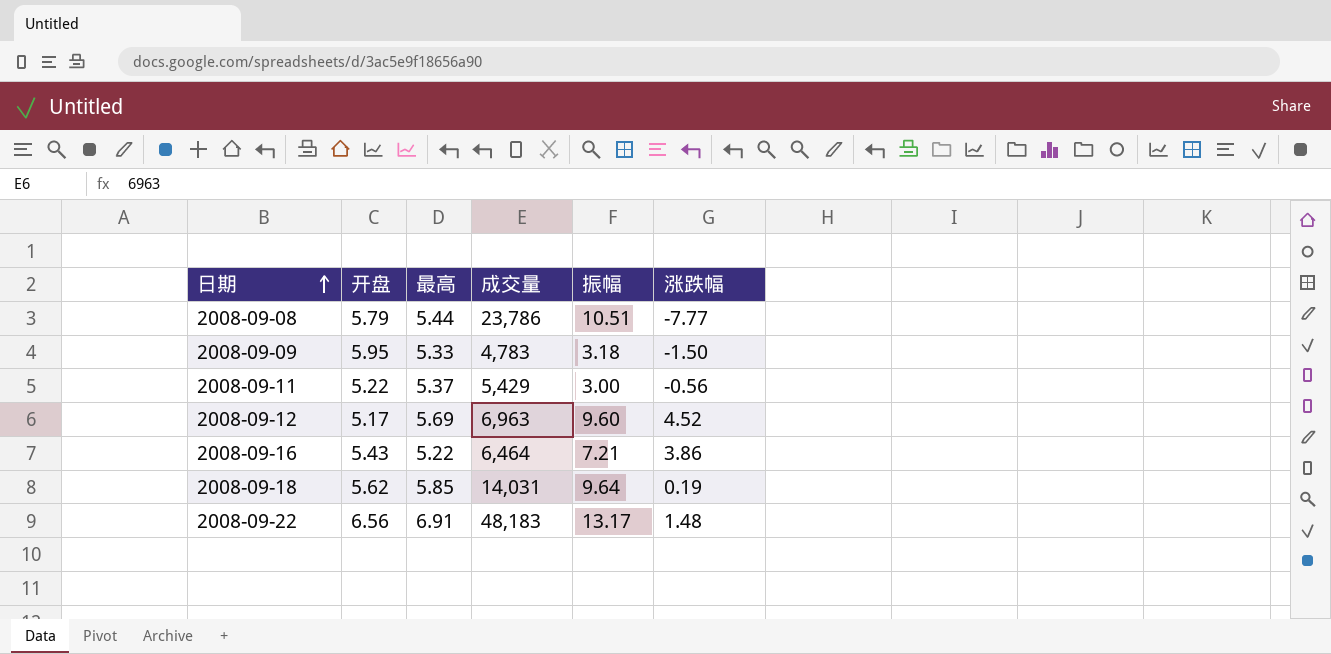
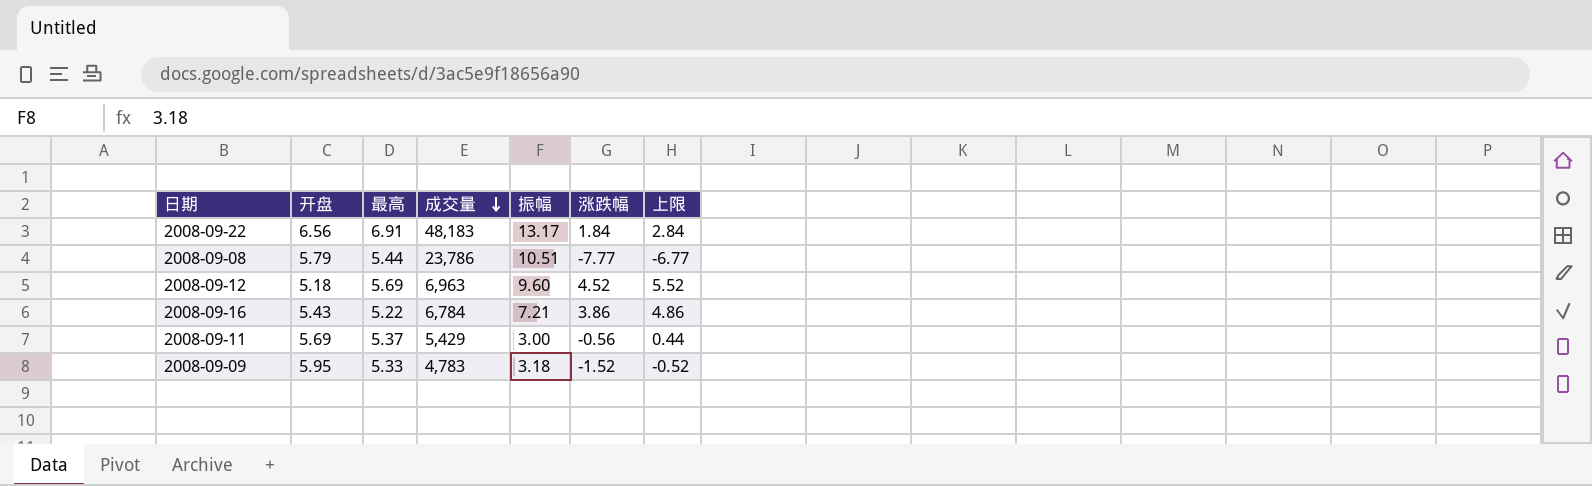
row order: 日期 ascending -> 成交量 descending
column 上限 | formula: none -> [涨跌幅] + 1
row 2008-09-18: 5.62 | 5.85 | 14,031 | 9.64 | 0.19 -> none
2008-09-22 | 涨跌幅: 1.48 -> 1.84
2008-09-12 | 开盘: 5.17 -> 5.18
2008-09-16 | 成交量: 6,464 -> 6,784
2008-09-11 | 开盘: 5.22 -> 5.69
2008-09-09 | 涨跌幅: -1.50 -> -1.52

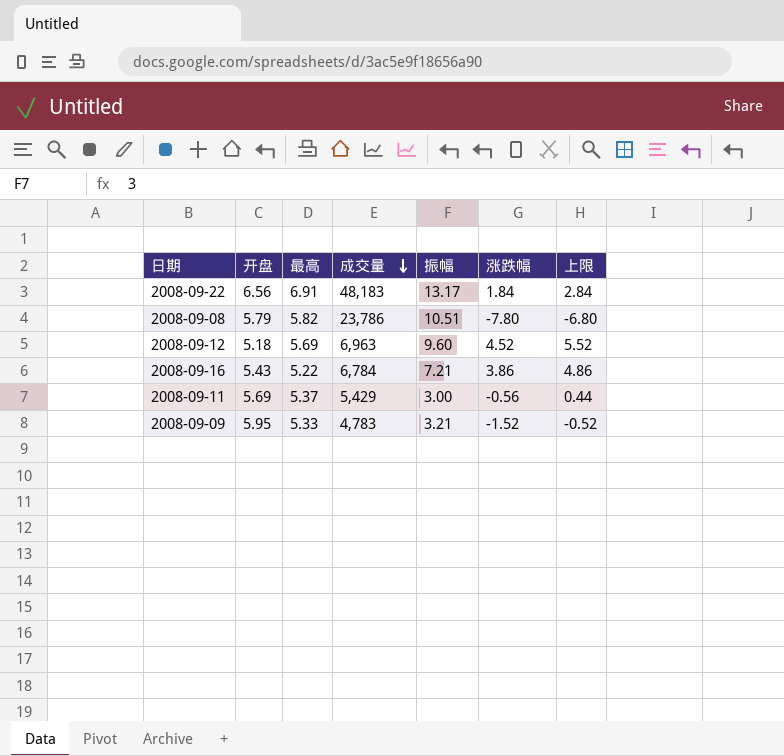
2008-09-08 | 最高: 5.44 -> 5.82
2008-09-08 | 涨跌幅: -7.77 -> -7.80
2008-09-08 | 上限: -6.77 -> -6.80
2008-09-09 | 振幅: 3.18 -> 3.21

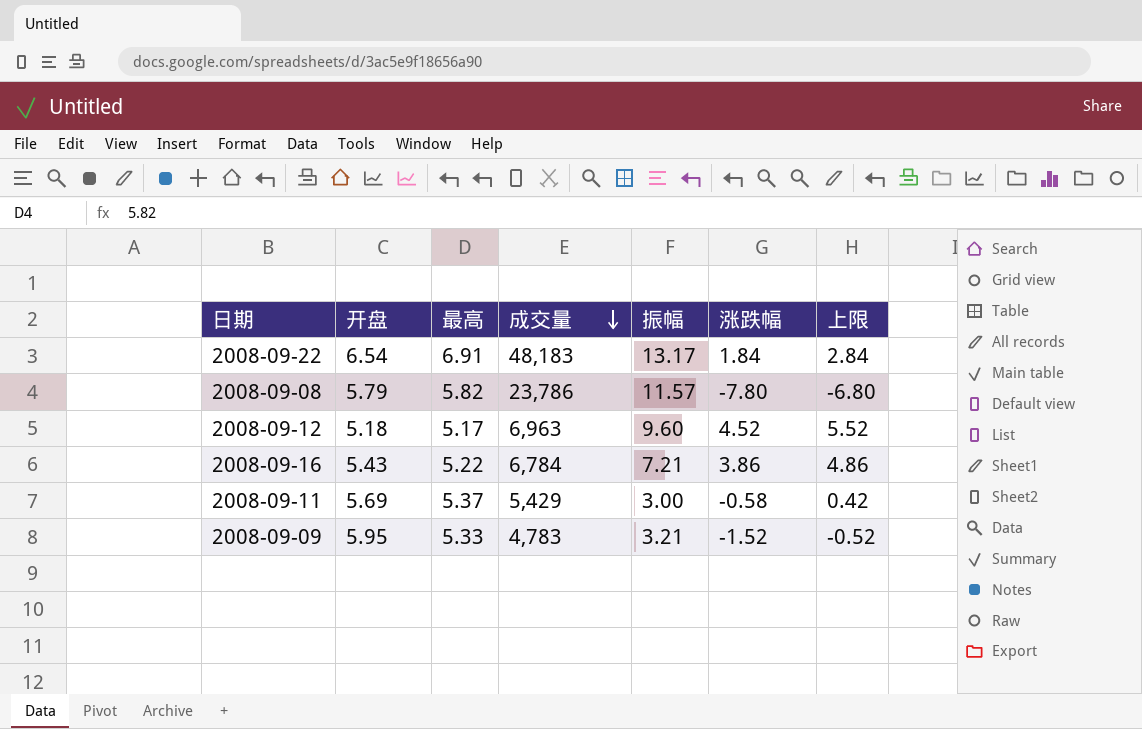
2008-09-22 | 开盘: 6.56 -> 6.54
2008-09-08 | 振幅: 10.51 -> 11.57
2008-09-12 | 最高: 5.69 -> 5.17
2008-09-11 | 涨跌幅: -0.56 -> -0.58
2008-09-11 | 上限: 0.44 -> 0.42

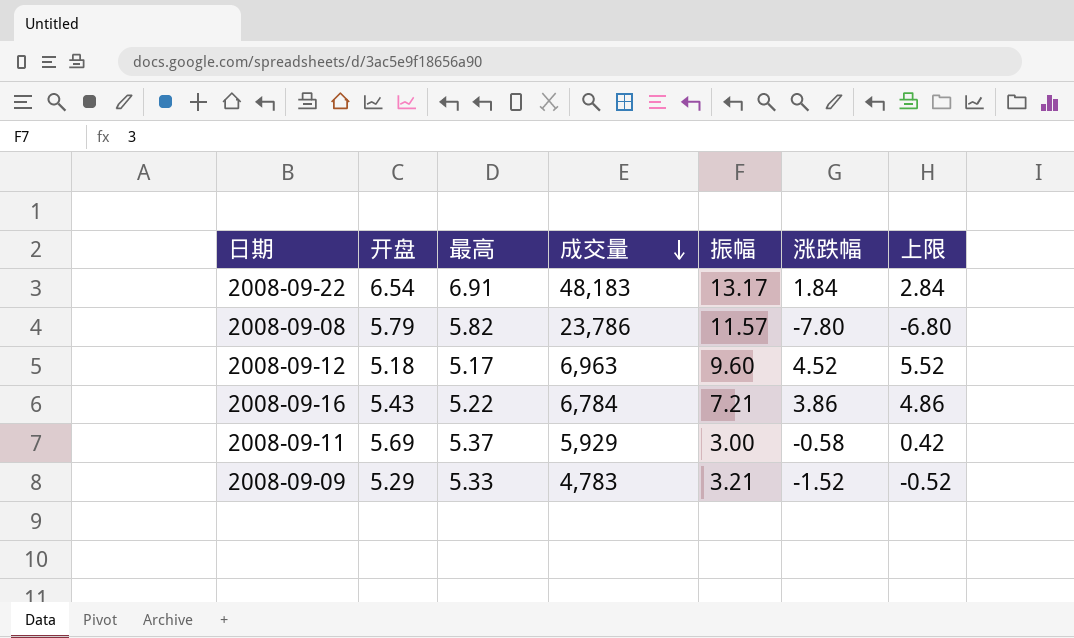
2008-09-11 | 成交量: 5,429 -> 5,929
2008-09-09 | 开盘: 5.95 -> 5.29

